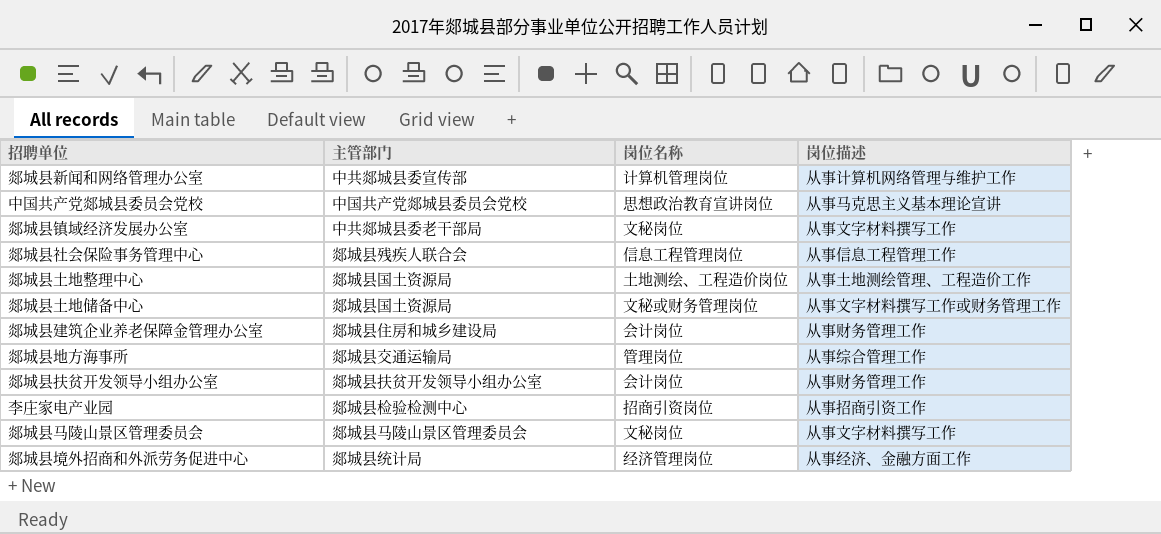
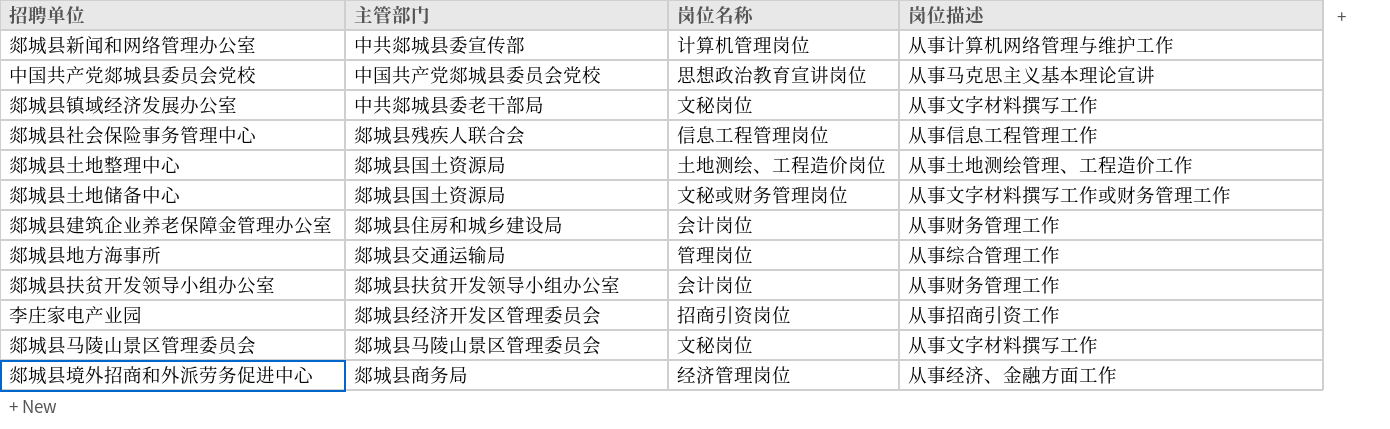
李庄家电产业园 | 主管部门: 郯城县检验检测中心 -> 郯城县经济开发区管理委员会
郯城县境外招商和外派劳务促进中心 | 主管部门: 郯城县统计局 -> 郯城县商务局

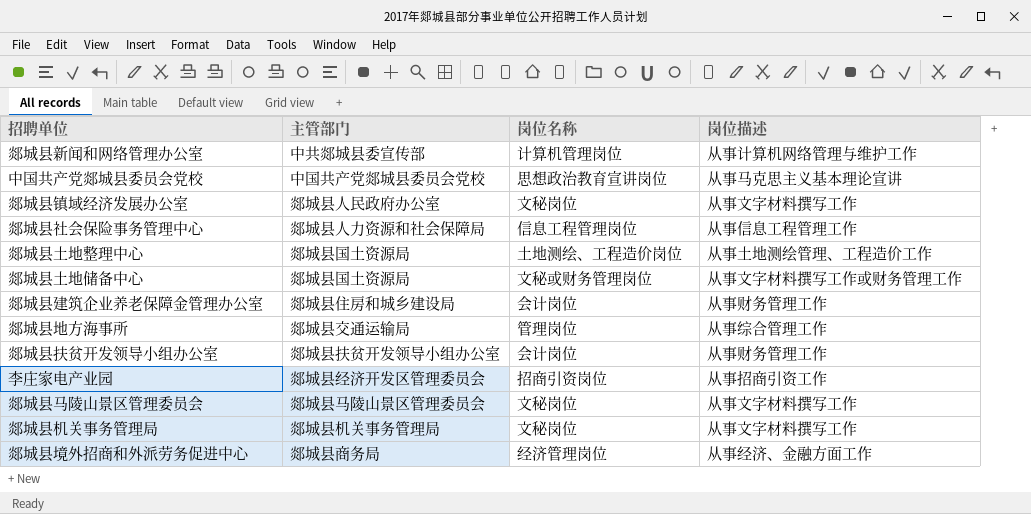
郯城县镇域经济发展办公室 | 主管部门: 中共郯城县委老干部局 -> 郯城县人民政府办公室
郯城县社会保险事务管理中心 | 主管部门: 郯城县残疾人联合会 -> 郯城县人力资源和社会保障局
row 郯城县机关事务管理局: none -> 郯城县机关事务管理局 | 文秘岗位 | 从事文字材料撰写工作

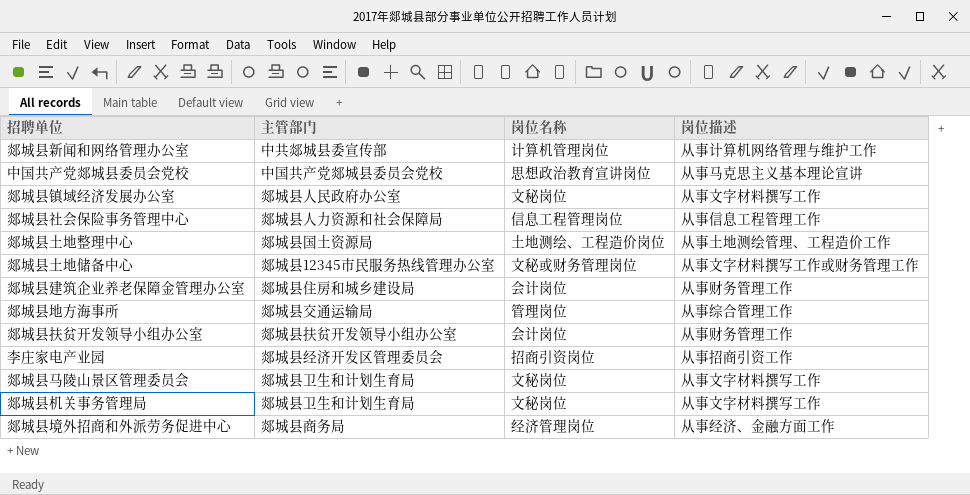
郯城县土地储备中心 | 主管部门: 郯城县国土资源局 -> 郯城县12345市民服务热线管理办公室
郯城县马陵山景区管理委员会 | 主管部门: 郯城县马陵山景区管理委员会 -> 郯城县卫生和计划生育局
郯城县机关事务管理局 | 主管部门: 郯城县机关事务管理局 -> 郯城县卫生和计划生育局

